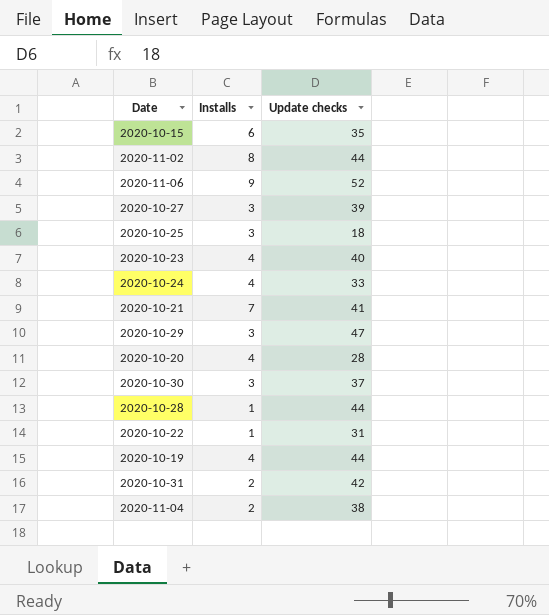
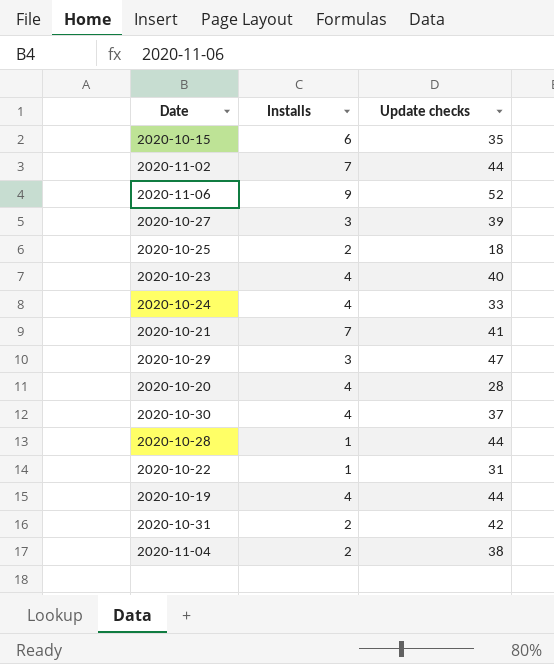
2020-11-02 | Installs: 8 -> 7
2020-10-25 | Installs: 3 -> 2
2020-10-30 | Installs: 3 -> 4

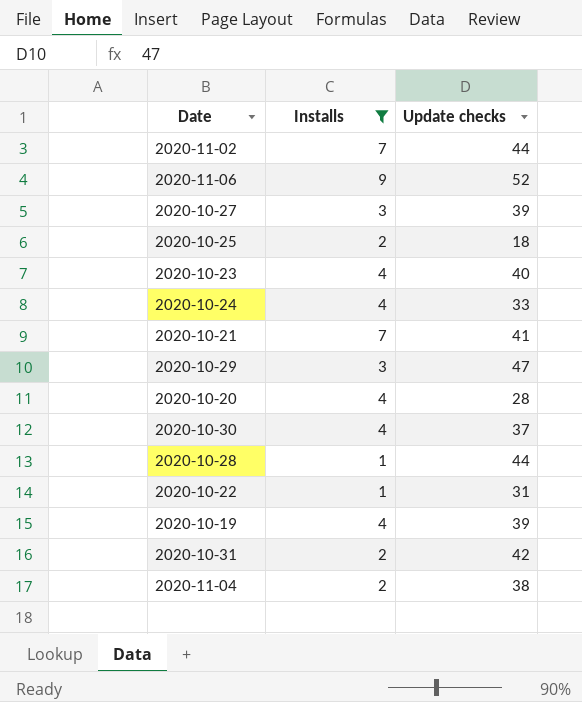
filter: none -> Installs != 6
2020-10-19 | Update checks: 44 -> 39

